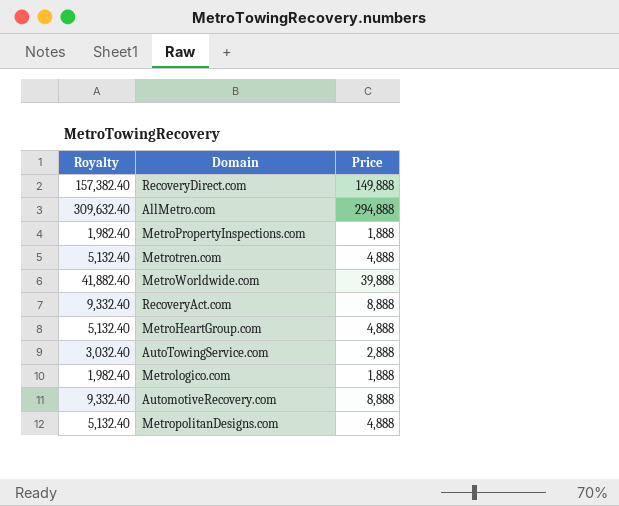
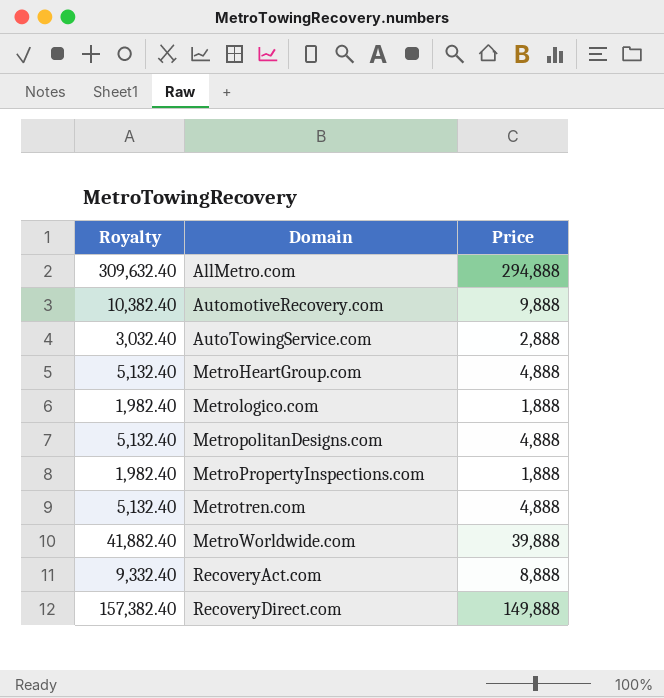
row order: none -> Domain ascending
AutomotiveRecovery.com | Royalty: 9,332.40 -> 10,382.40
AutomotiveRecovery.com | Price: 8,888 -> 9,888

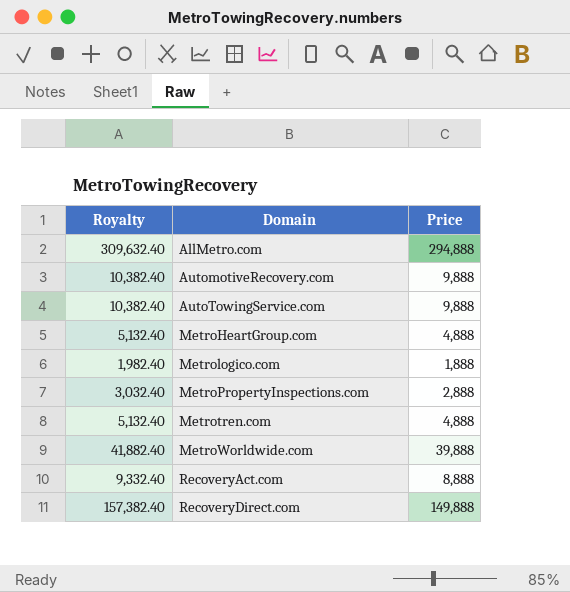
row MetropolitanDesigns.com: 5,132.40 | 4,888 -> none
AutoTowingService.com | Royalty: 3,032.40 -> 10,382.40
AutoTowingService.com | Price: 2,888 -> 9,888
MetroPropertyInspections.com | Royalty: 1,982.40 -> 3,032.40
MetroPropertyInspections.com | Price: 1,888 -> 2,888

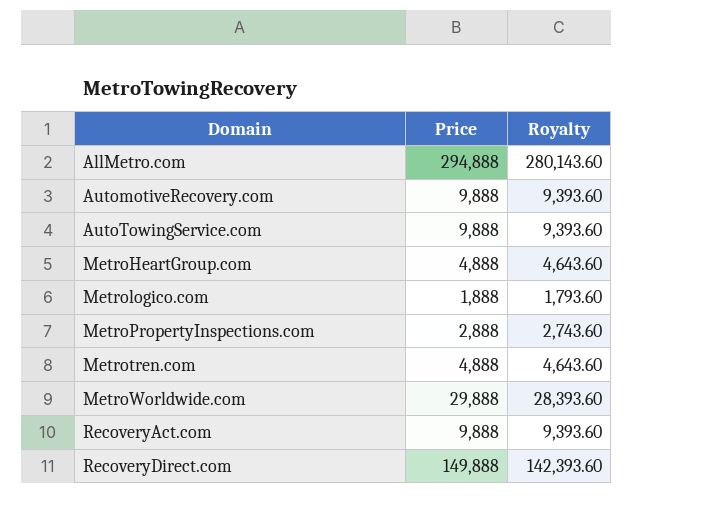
column Royalty | formula: [Price] * 1.05 -> [Price] * 0.95
column Royalty | position: 1 -> 3
MetroWorldwide.com | Price: 39,888 -> 29,888
RecoveryAct.com | Price: 8,888 -> 9,888

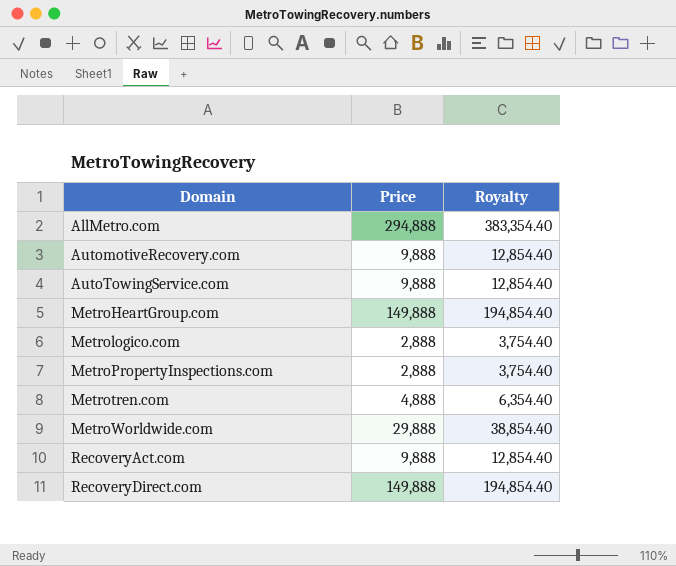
column Royalty | formula: [Price] * 0.95 -> [Price] * 1.3
MetroHeartGroup.com | Price: 4,888 -> 149,888
Metrologico.com | Price: 1,888 -> 2,888

